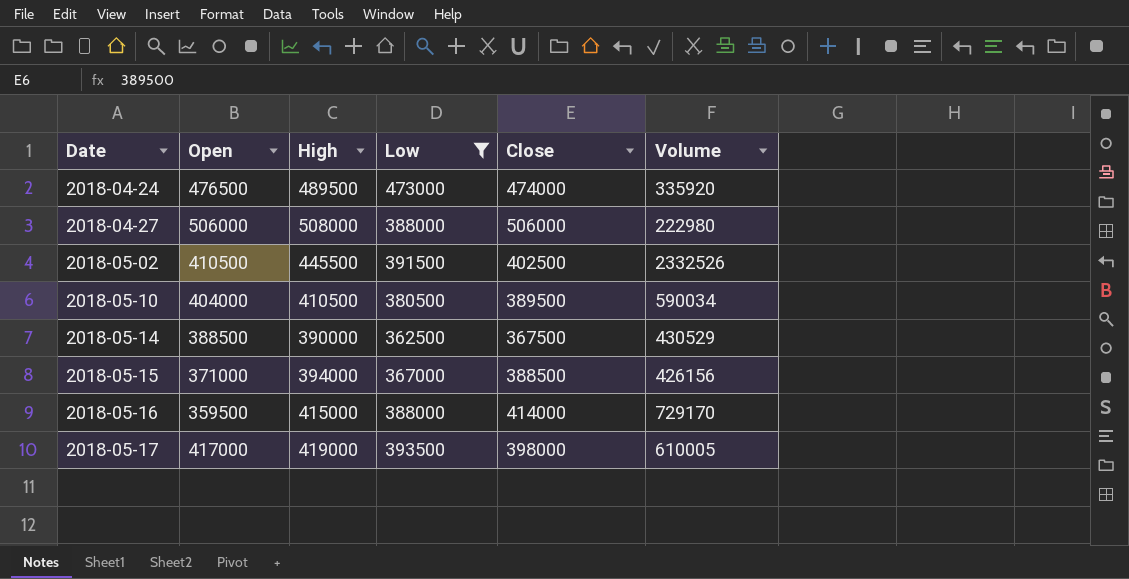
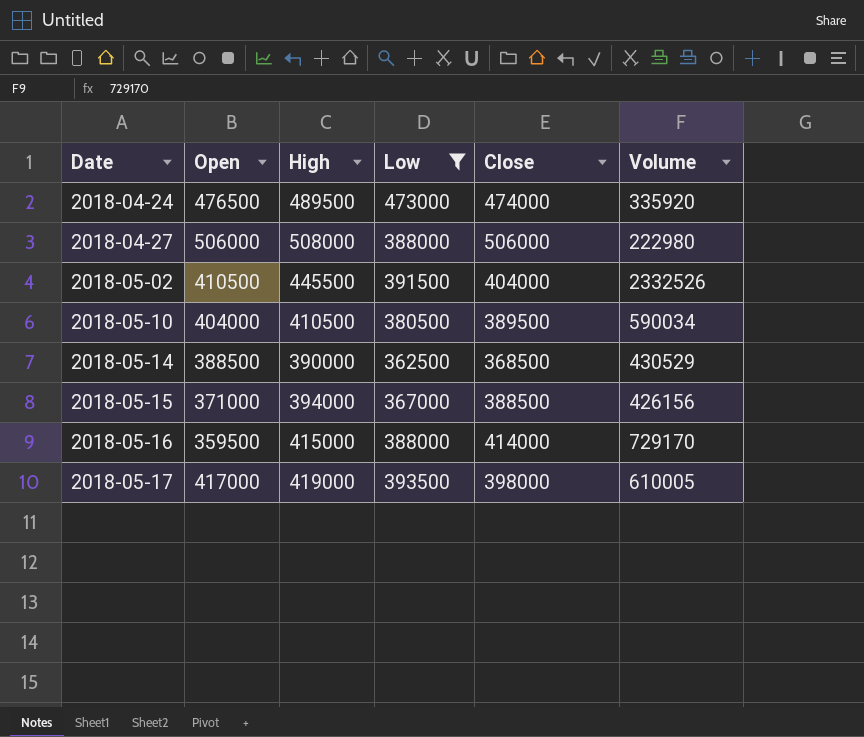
2018-05-02 | Close: 402500 -> 404000
2018-05-14 | Close: 367500 -> 368500

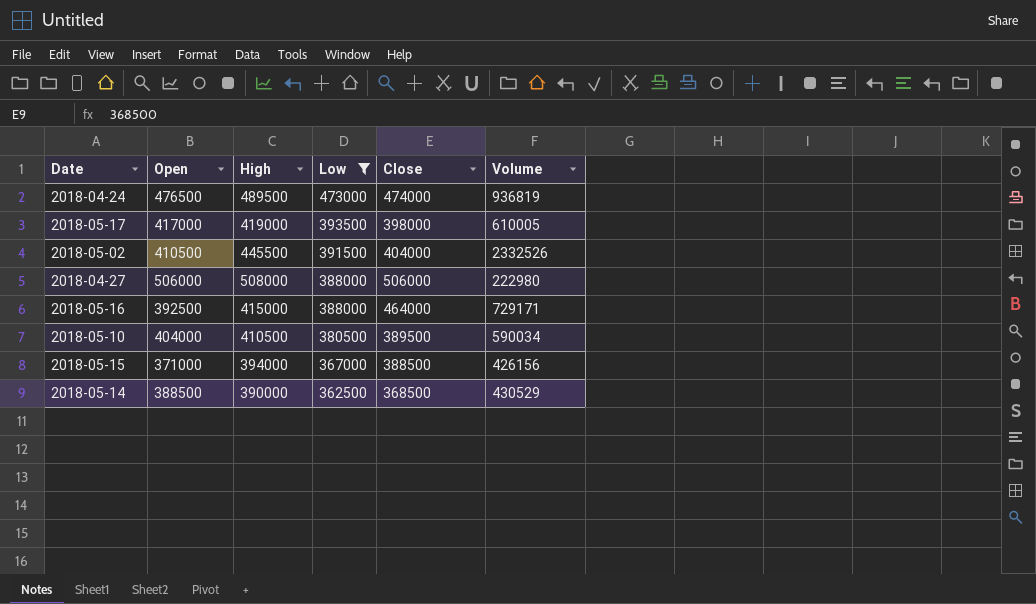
row order: Date ascending -> Low descending
2018-04-24 | Volume: 335920 -> 936819
2018-05-16 | Open: 359500 -> 392500
2018-05-16 | Close: 414000 -> 464000
2018-05-16 | Volume: 729170 -> 729171

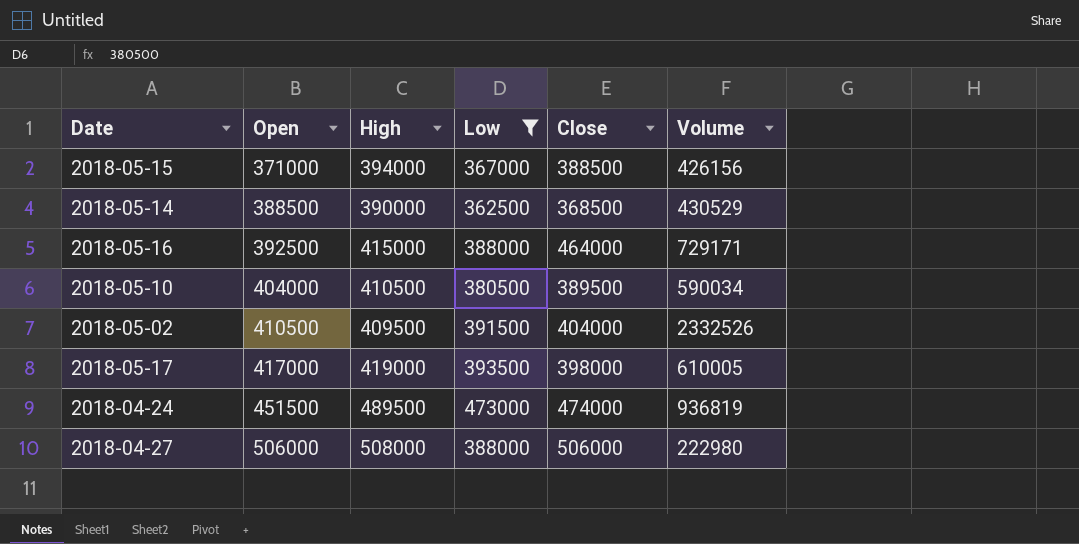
row order: Low descending -> Open ascending
2018-05-02 | High: 445500 -> 409500
2018-04-24 | Open: 476500 -> 451500

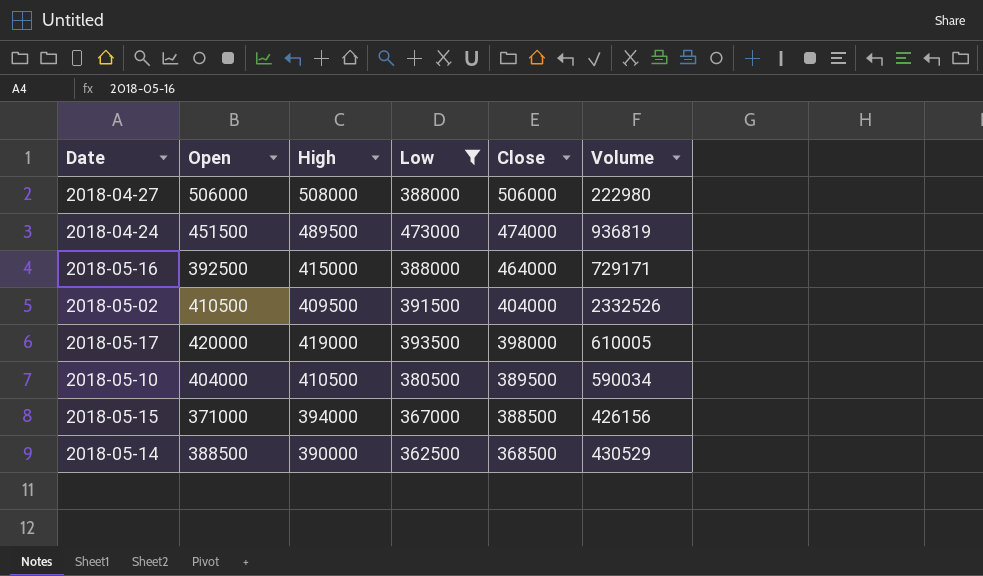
row order: Open ascending -> Close descending
2018-05-17 | Open: 417000 -> 420000

